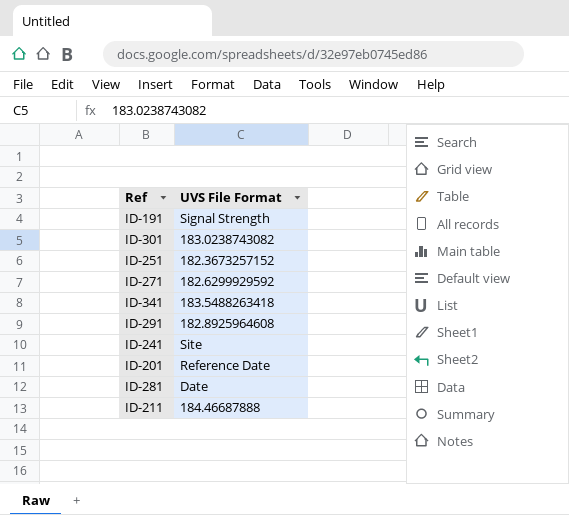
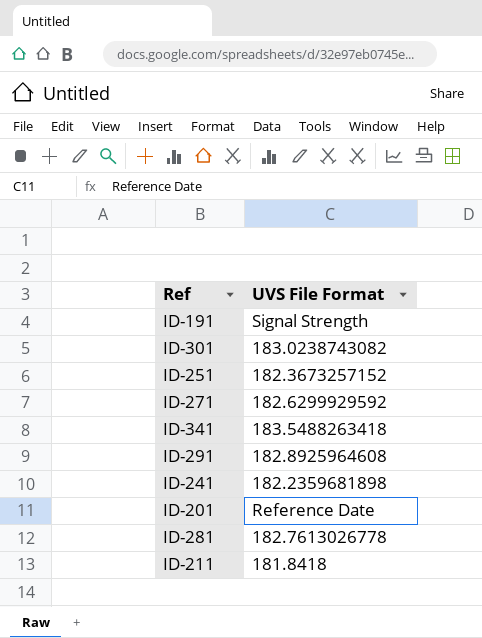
ID-241 | UVS File Format: Site -> 182.2359681898
ID-281 | UVS File Format: Date -> 182.7613026778
ID-211 | UVS File Format: 184.46687888 -> 181.8418

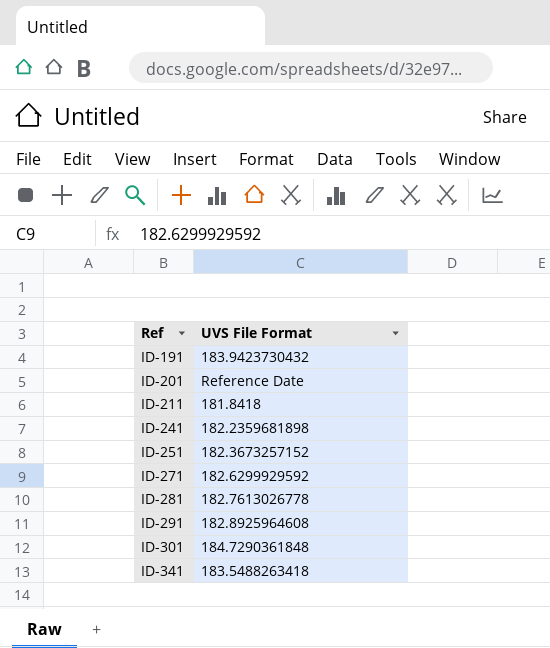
row order: none -> Ref ascending
ID-191 | UVS File Format: Signal Strength -> 183.9423730432
ID-301 | UVS File Format: 183.0238743082 -> 184.7290361848

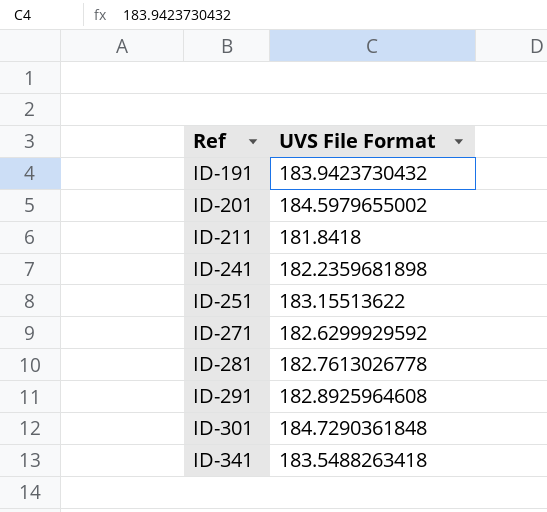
ID-201 | UVS File Format: Reference Date -> 184.5979655002
ID-251 | UVS File Format: 182.3673257152 -> 183.15513622

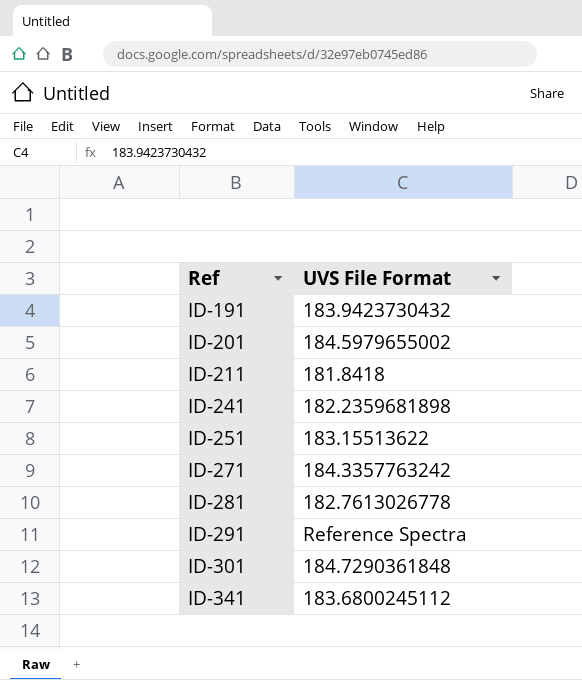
ID-271 | UVS File Format: 182.6299929592 -> 184.3357763242
ID-291 | UVS File Format: 182.8925964608 -> Reference Spectra
ID-341 | UVS File Format: 183.5488263418 -> 183.6800245112

